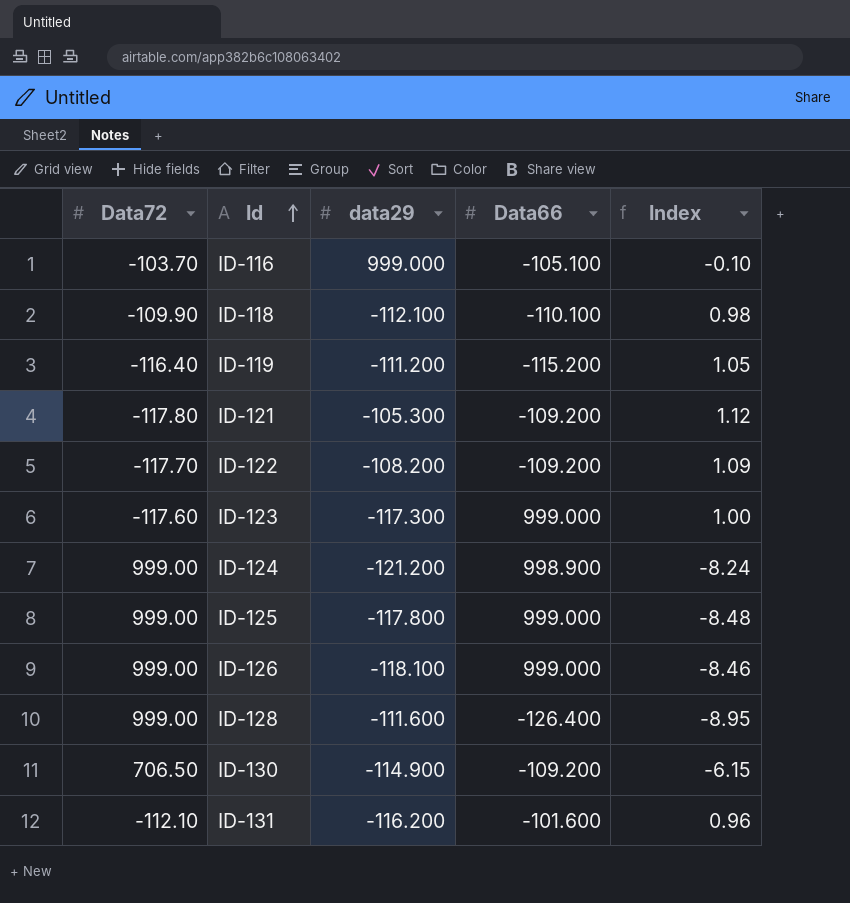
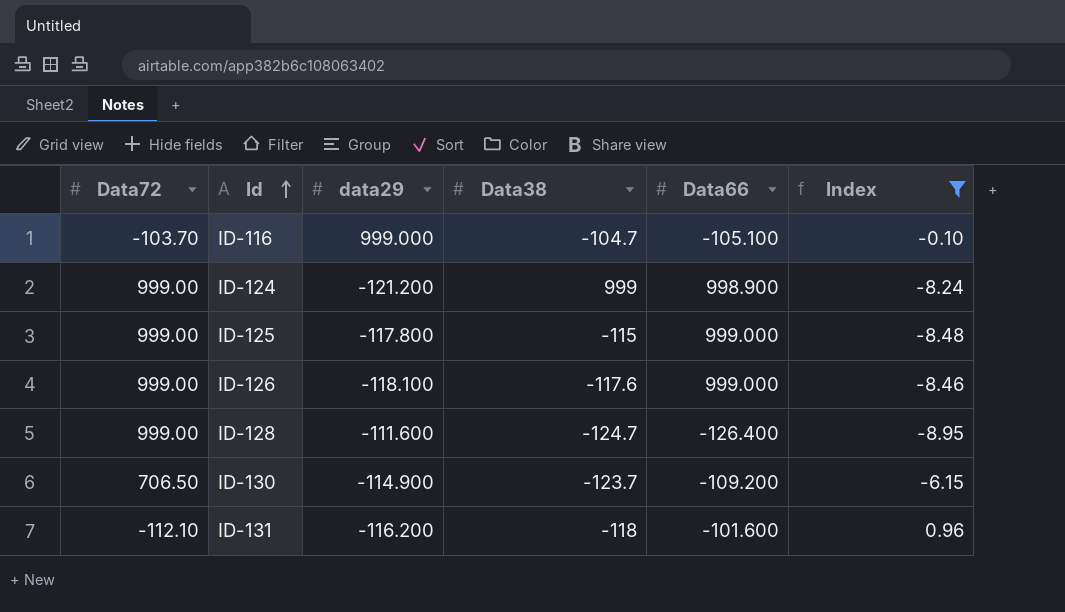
filter: none -> Index <= 0.96
column Data38 | position: none -> 4

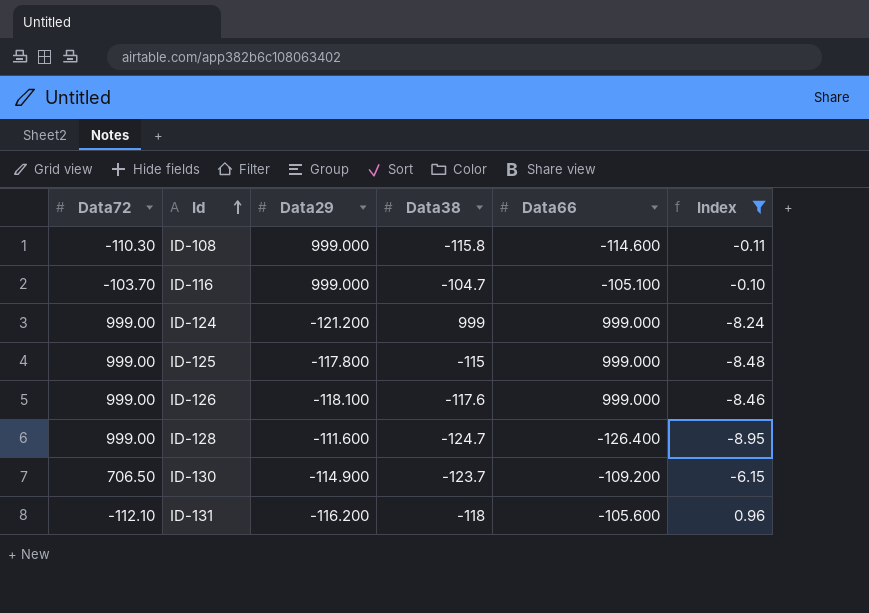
column name: data29 -> Data29
row ID-108: none -> -110.30 | 999.000 | -115.8 | -114.600 | -0.11
ID-124 | Data66: 998.900 -> 999.000
ID-131 | Data66: -101.600 -> -105.600

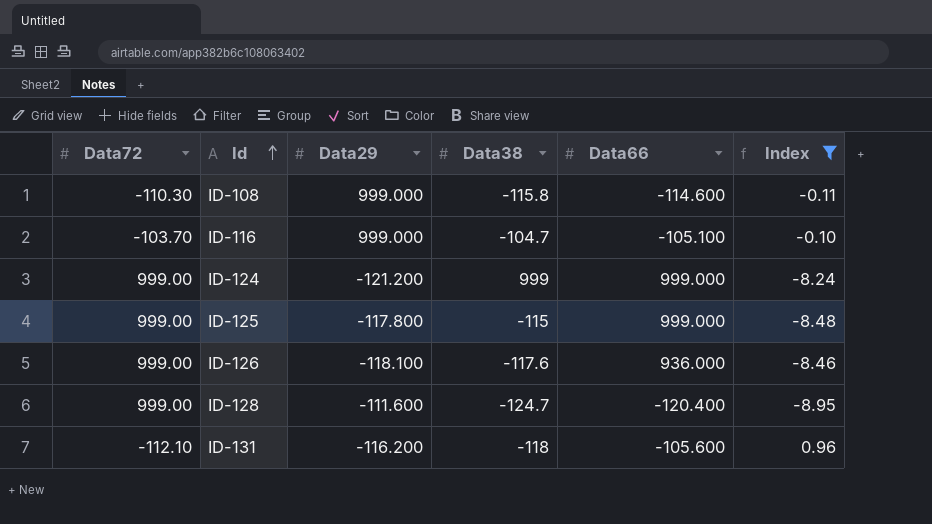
row ID-130: 706.50 | -114.900 | -123.7 | -109.200 | -6.15 -> none
ID-126 | Data66: 999.000 -> 936.000
ID-128 | Data66: -126.400 -> -120.400

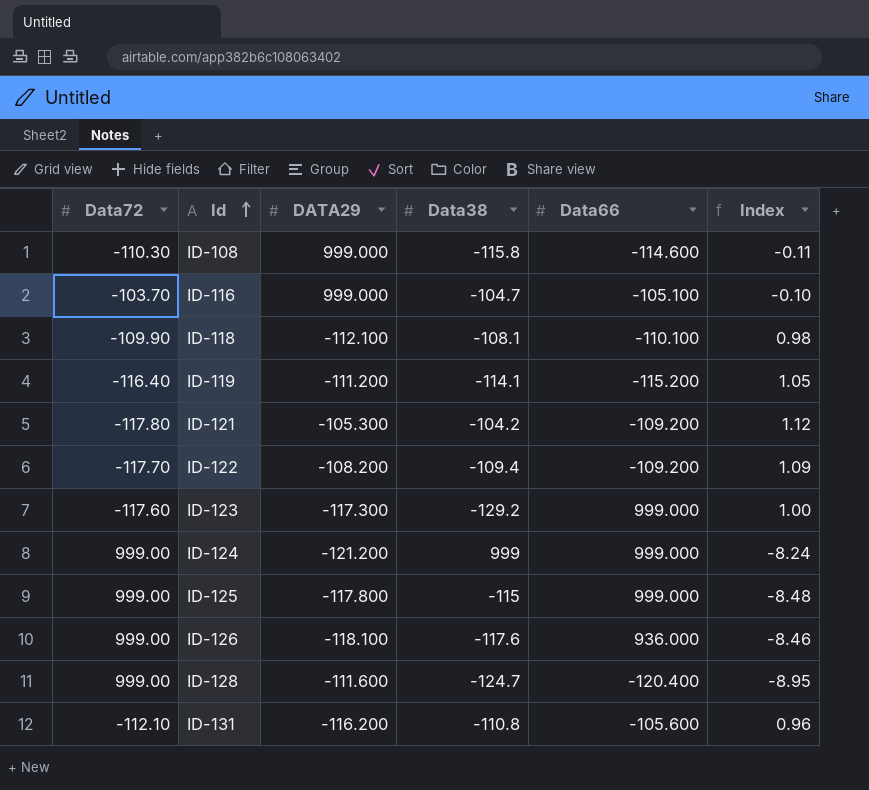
filter: Index <= 0.96 -> none
column name: Data29 -> DATA29
ID-131 | Data38: -118 -> -110.8

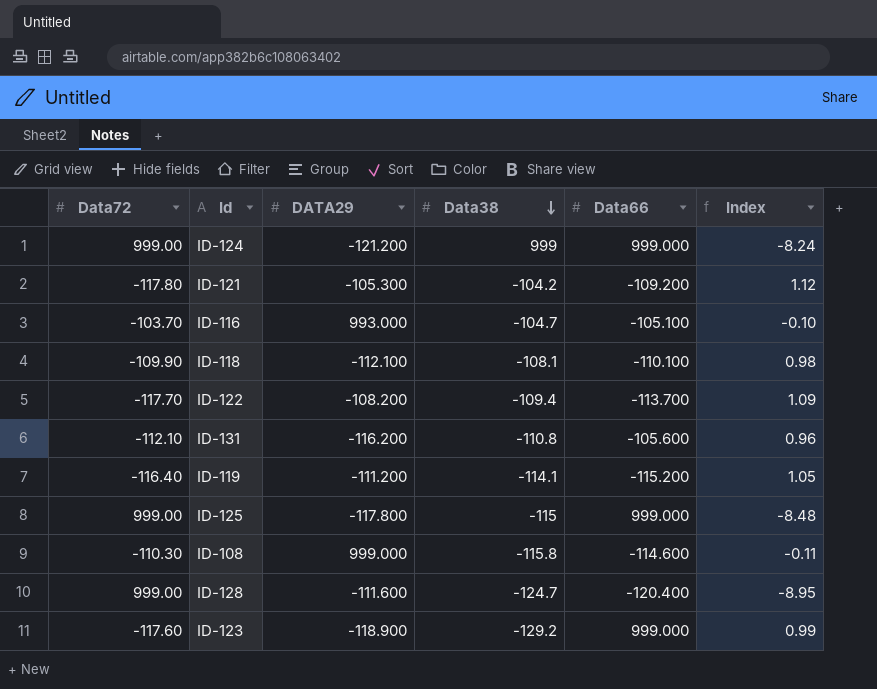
row order: Id ascending -> Data38 descending
row ID-126: 999.00 | -118.100 | -117.6 | 936.000 | -8.46 -> none
ID-116 | DATA29: 999.000 -> 993.000
ID-122 | Data66: -109.200 -> -113.700
ID-123 | DATA29: -117.300 -> -118.900
ID-123 | Index: 1.00 -> 0.99

